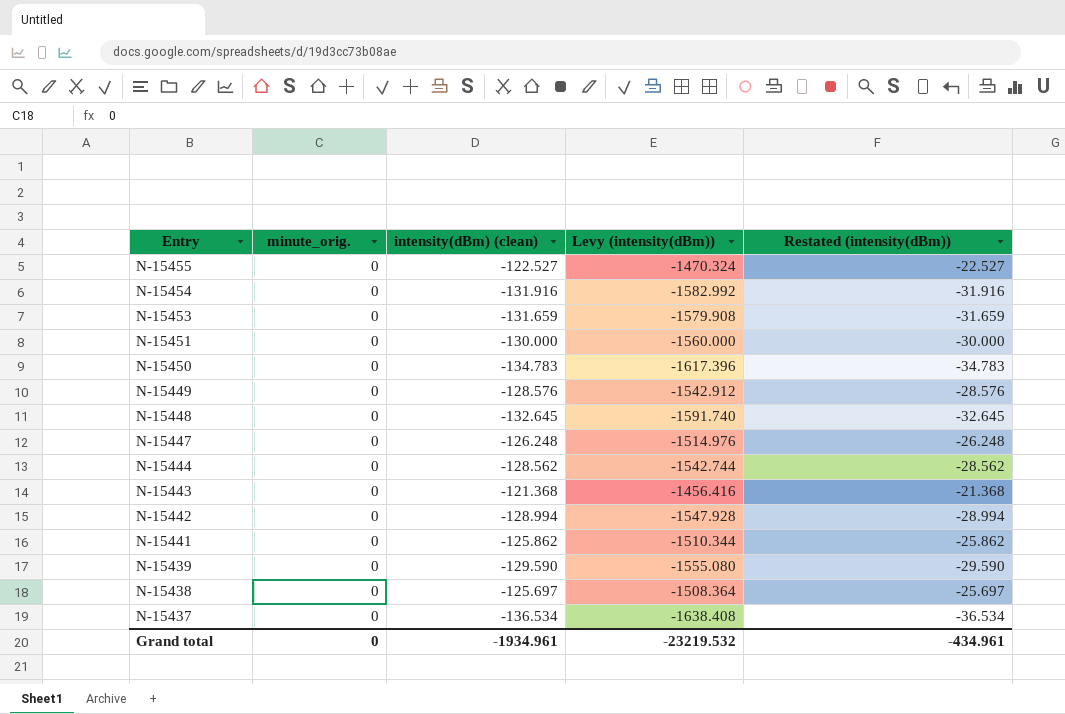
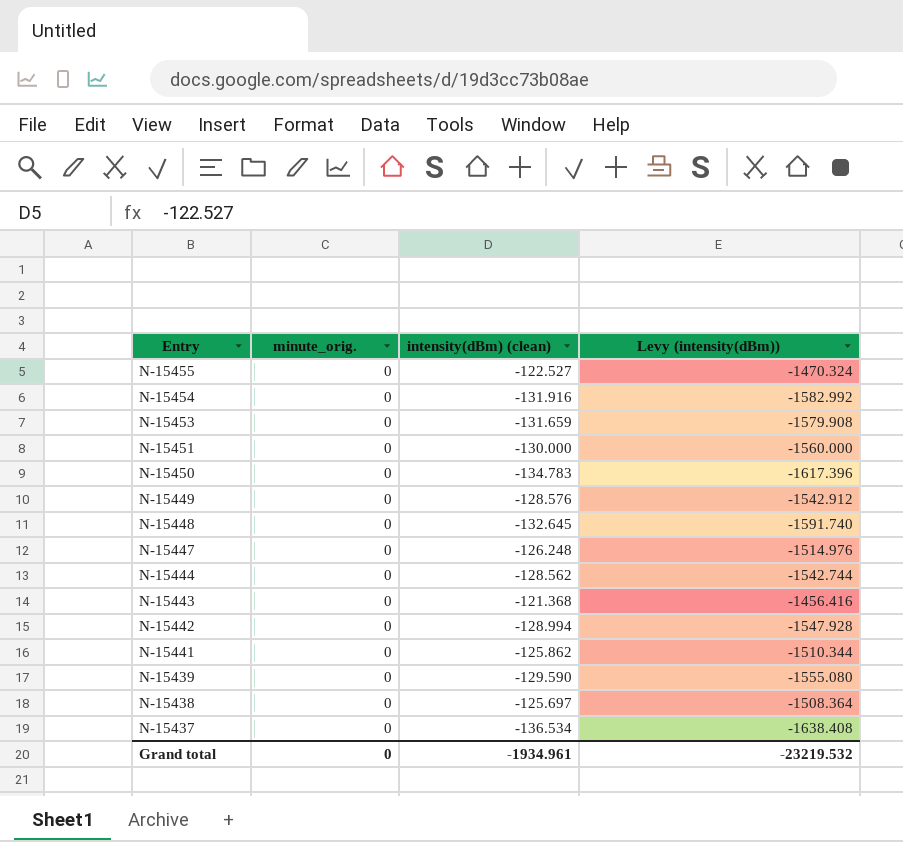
column Restated (intensity(dBm)) | formula: [intensity(dBm) (clean)] + 100 -> none

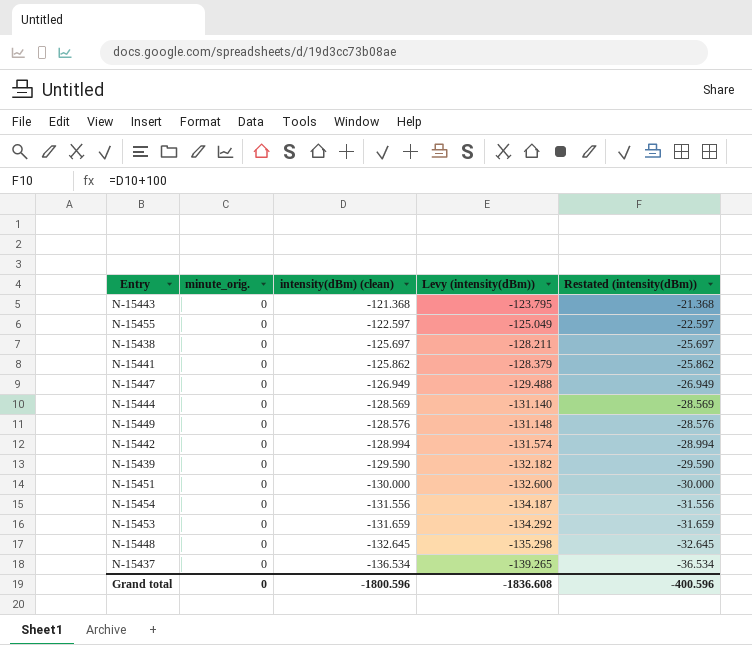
row order: Entry descending -> intensity(dBm) (clean) descending
column Levy (intensity(dBm)) | formula: [intensity(dBm) (clean)] * 12 -> [intensity(dBm) (clean)] * 1.02
column Restated (intensity(dBm)) | formula: none -> [intensity(dBm) (clean)] + 100
row N-15450: 0 | -134.783 | -1617.396 -> none
N-15455 | intensity(dBm) (clean): -122.527 -> -122.597
N-15447 | intensity(dBm) (clean): -126.248 -> -126.949
N-15444 | intensity(dBm) (clean): -128.562 -> -128.569
N-15454 | intensity(dBm) (clean): -131.916 -> -131.556
Grand total | intensity(dBm) (clean): -1934.961 -> -1800.596
Grand total | Levy (intensity(dBm)): -23219.532 -> -1836.608

